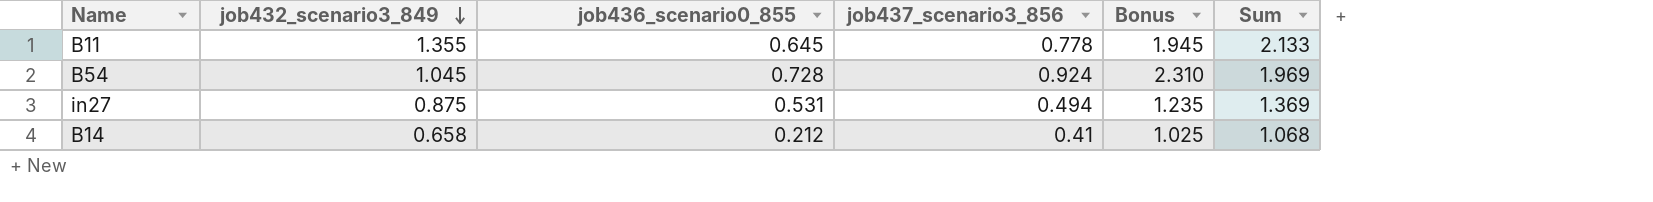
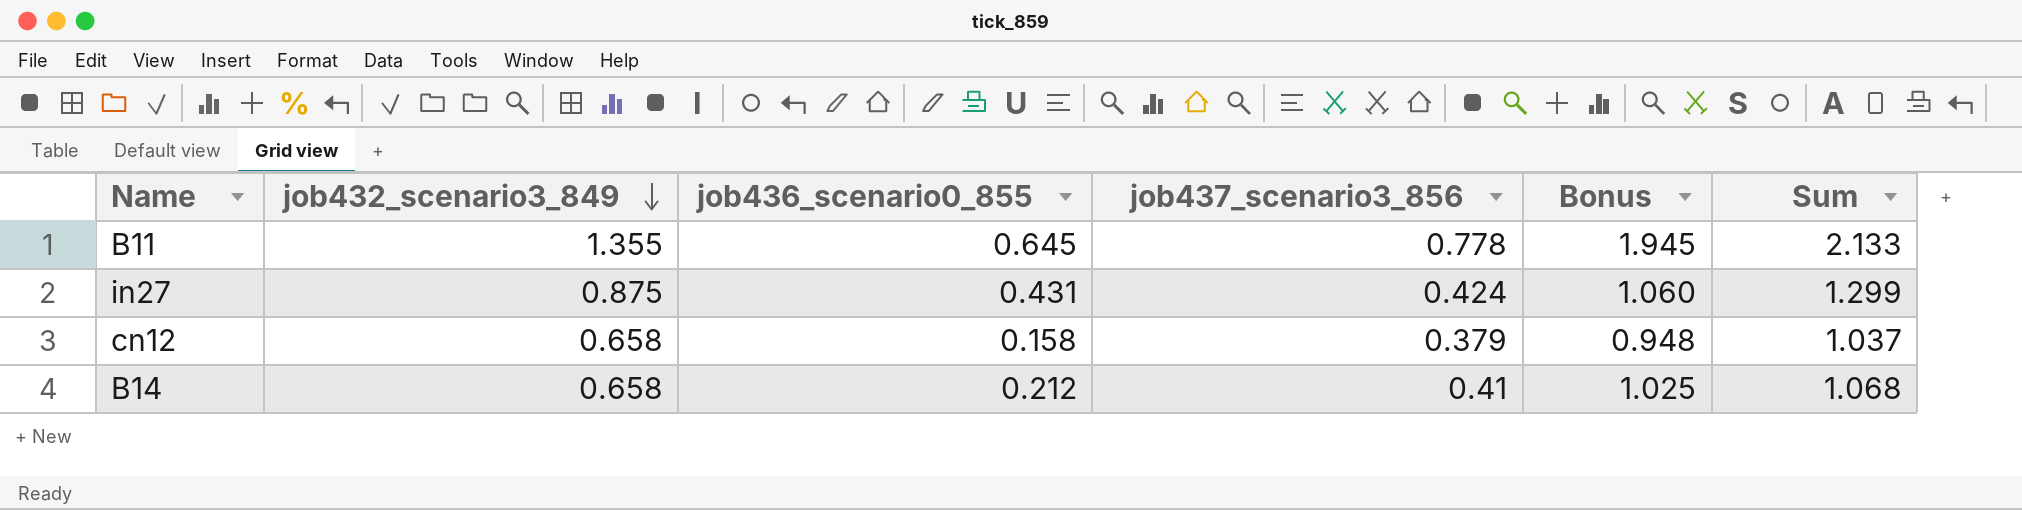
row B54: 1.045 | 0.728 | 0.924 | 2.310 | 1.969 -> none
in27 | job436_scenario0_855: 0.531 -> 0.431
in27 | job437_scenario3_856: 0.494 -> 0.424
in27 | Bonus: 1.235 -> 1.060
in27 | Sum: 1.369 -> 1.299
row cn12: none -> 0.658 | 0.158 | 0.379 | 0.948 | 1.037

